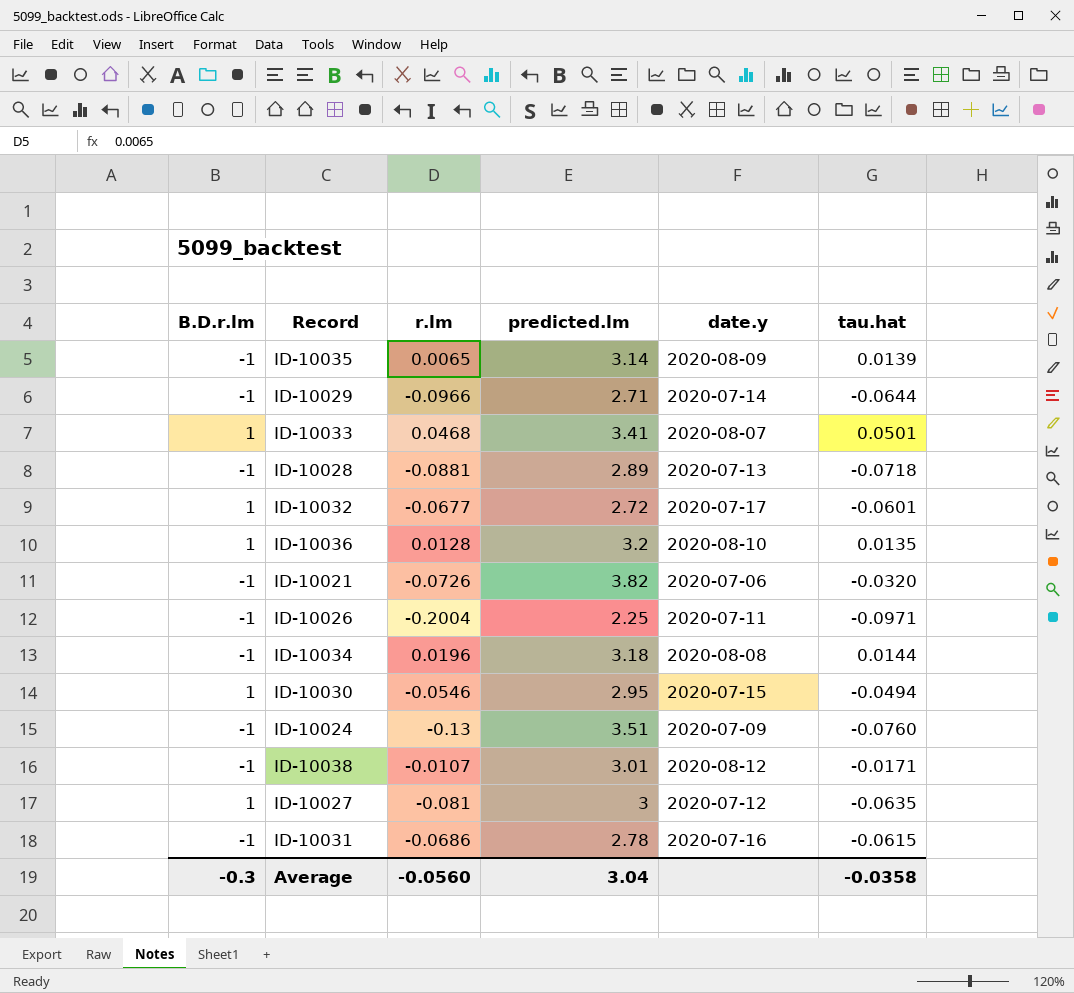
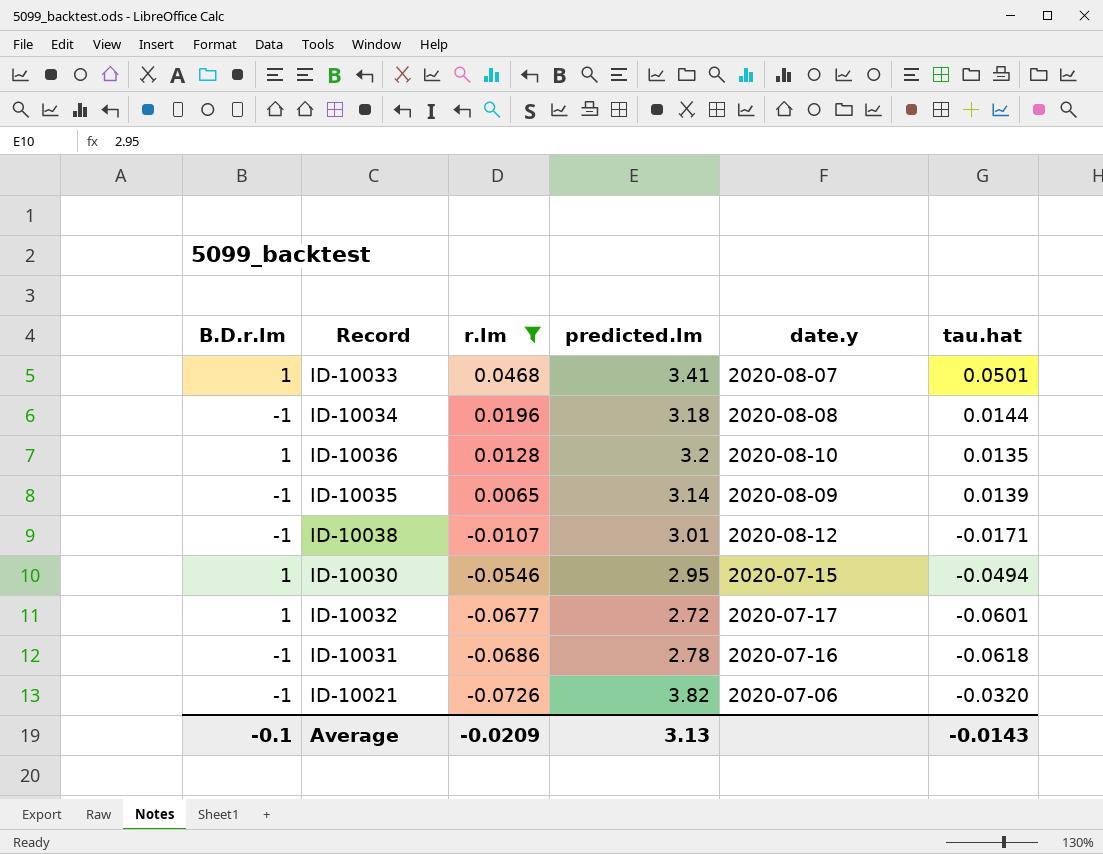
filter: none -> r.lm >= -0.0726
row order: none -> r.lm descending
ID-10031 | tau.hat: -0.0615 -> -0.0618
Average | B.D.r.lm: -0.3 -> -0.1
Average | r.lm: -0.0560 -> -0.0209
Average | predicted.lm: 3.04 -> 3.13
Average | tau.hat: -0.0358 -> -0.0143

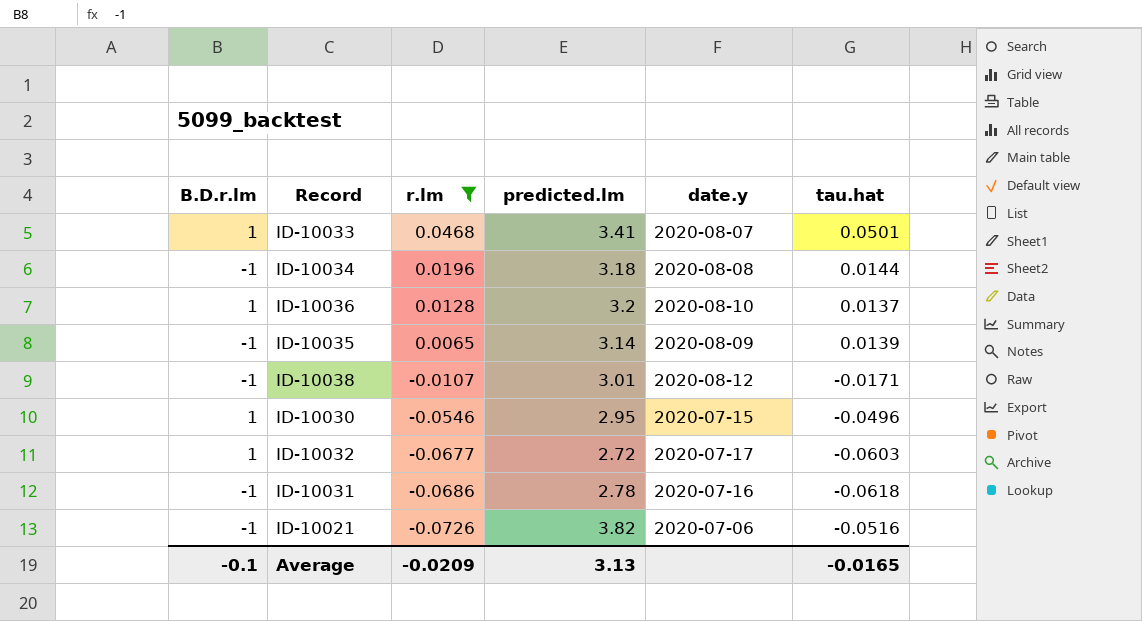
ID-10036 | tau.hat: 0.0135 -> 0.0137
ID-10030 | tau.hat: -0.0494 -> -0.0496
ID-10032 | tau.hat: -0.0601 -> -0.0603
ID-10021 | tau.hat: -0.0320 -> -0.0516
Average | tau.hat: -0.0143 -> -0.0165

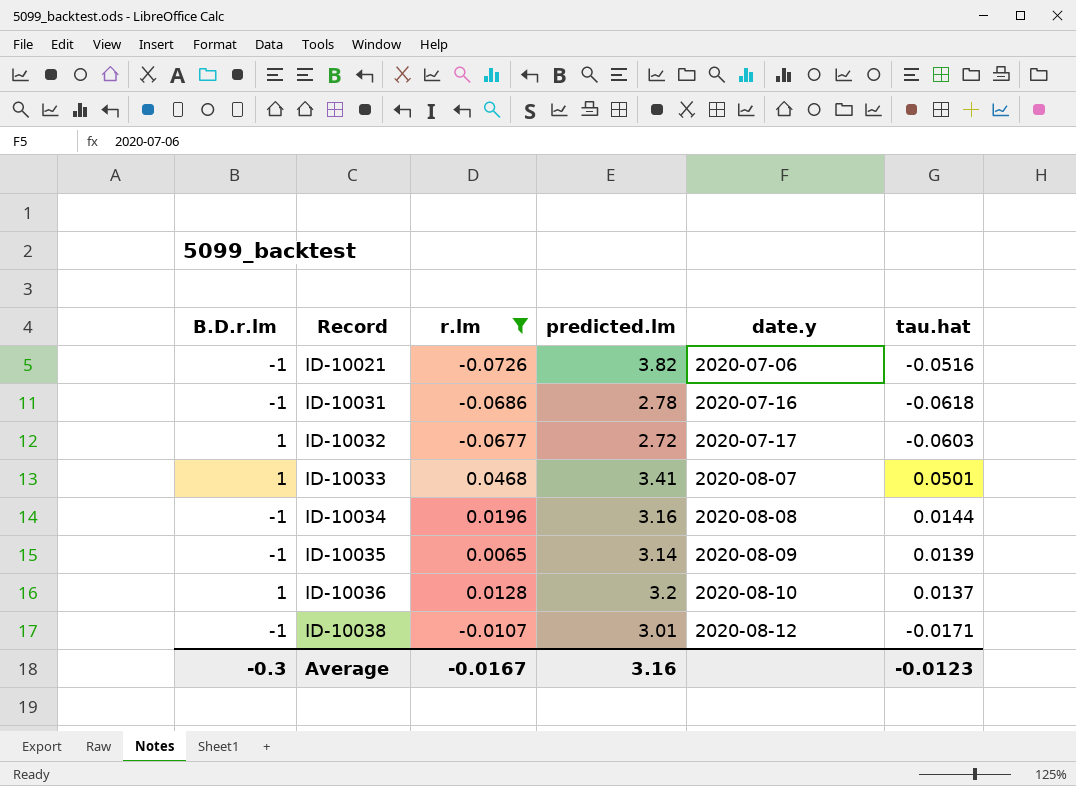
row order: r.lm descending -> Record ascending
row ID-10030: 1 | -0.0546 | 2.95 | 2020-07-15 | -0.0496 -> none
ID-10034 | predicted.lm: 3.18 -> 3.16
Average | B.D.r.lm: -0.1 -> -0.3
Average | r.lm: -0.0209 -> -0.0167
Average | predicted.lm: 3.13 -> 3.16
Average | tau.hat: -0.0165 -> -0.0123

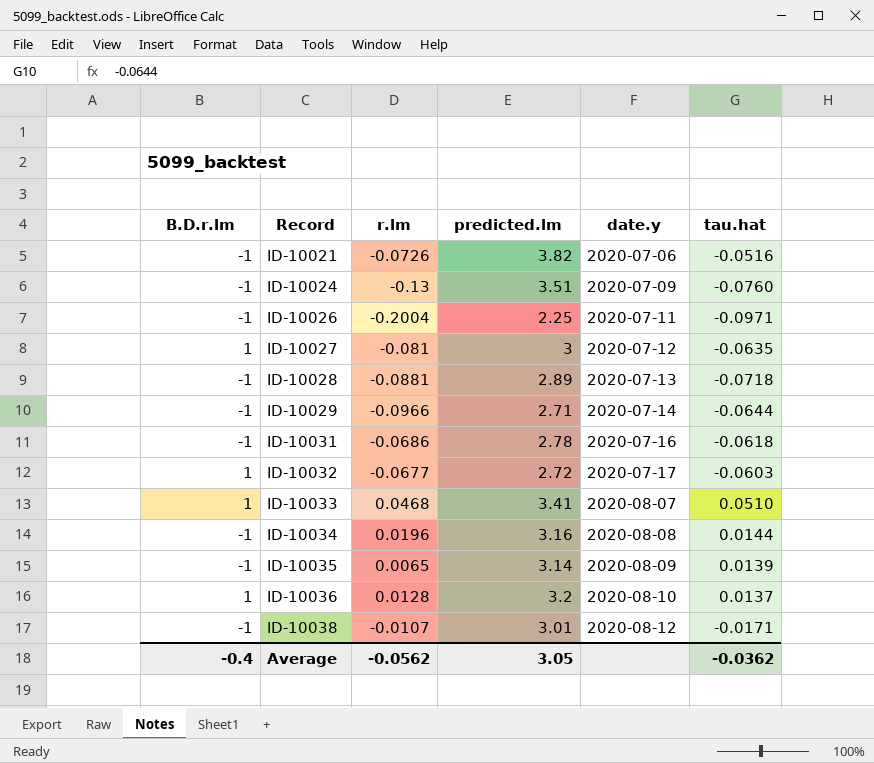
filter: r.lm >= -0.0726 -> none
ID-10033 | tau.hat: 0.0501 -> 0.0510
Average | B.D.r.lm: -0.3 -> -0.4
Average | r.lm: -0.0167 -> -0.0562
Average | predicted.lm: 3.16 -> 3.05
Average | tau.hat: -0.0123 -> -0.0362

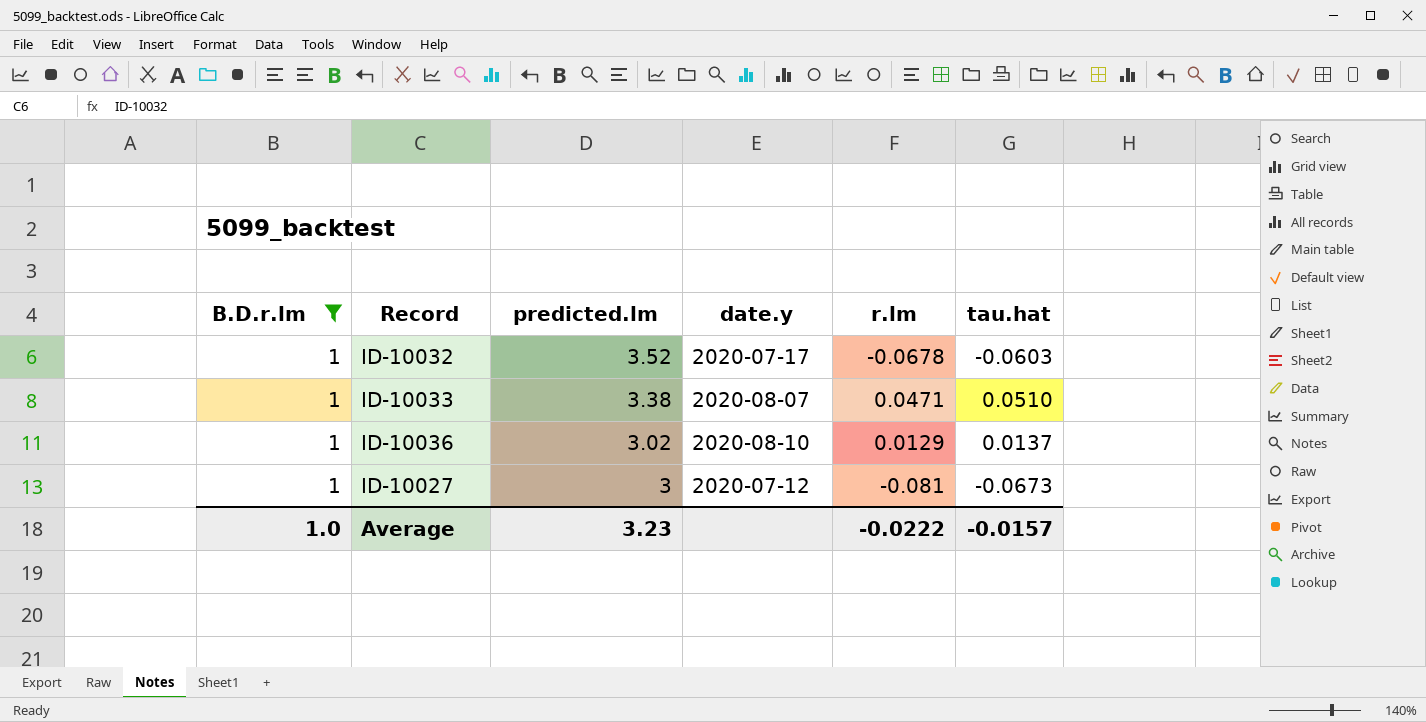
filter: none -> B.D.r.lm = 1
row order: Record ascending -> predicted.lm descending
column r.lm | position: 3 -> 5
ID-10032 | predicted.lm: 2.72 -> 3.52
ID-10032 | r.lm: -0.0677 -> -0.0678
ID-10033 | predicted.lm: 3.41 -> 3.38
ID-10033 | r.lm: 0.0468 -> 0.0471
ID-10036 | predicted.lm: 3.2 -> 3.02
ID-10036 | r.lm: 0.0128 -> 0.0129
ID-10027 | tau.hat: -0.0635 -> -0.0673
Average | B.D.r.lm: -0.4 -> 1.0
Average | predicted.lm: 3.05 -> 3.23
Average | r.lm: -0.0562 -> -0.0222
Average | tau.hat: -0.0362 -> -0.0157

